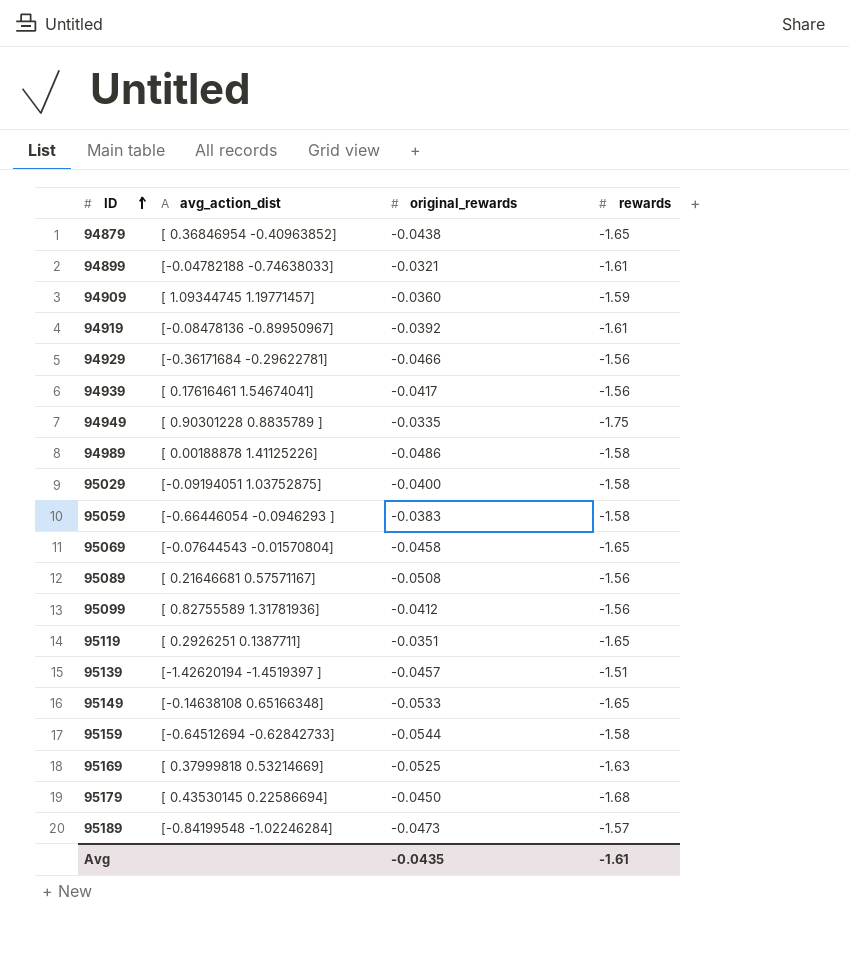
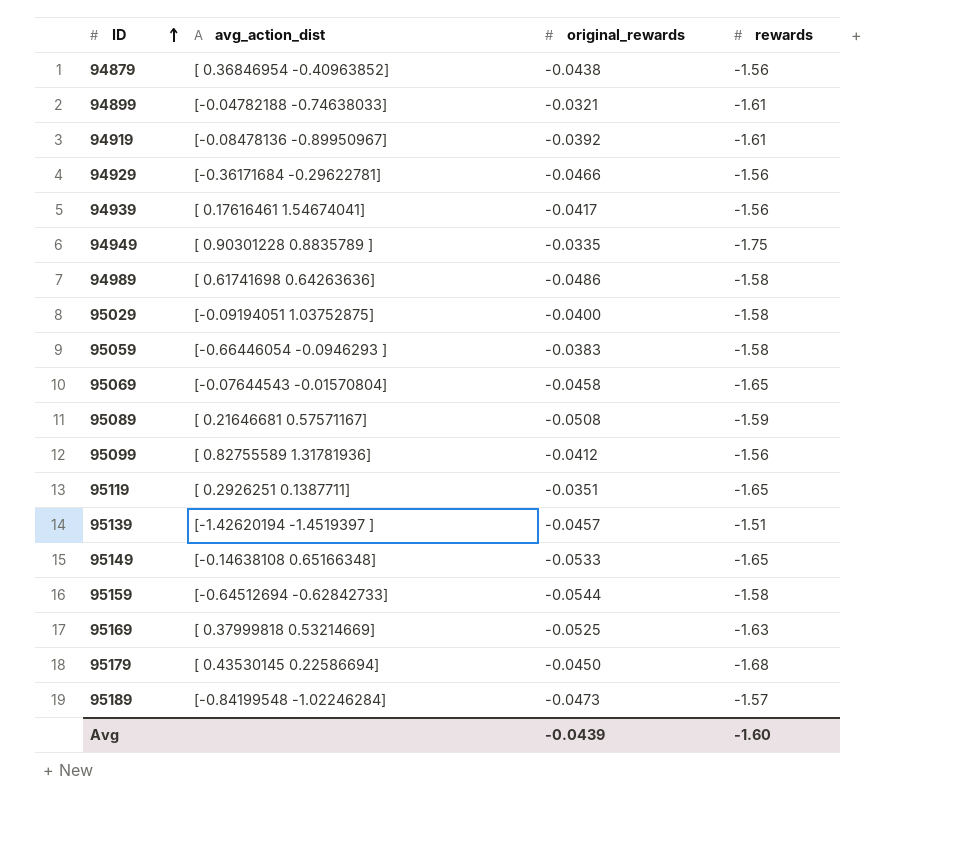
row 94909: [ 1.09344745 1.19771457] | -0.0360 | -1.59 -> none
94879 | rewards: -1.65 -> -1.56
94989 | avg_action_dist: [ 0.00188878 1.41125226] -> [ 0.61741698 0.64263636]
95089 | rewards: -1.56 -> -1.59
Avg | original_rewards: -0.0435 -> -0.0439
Avg | rewards: -1.61 -> -1.60

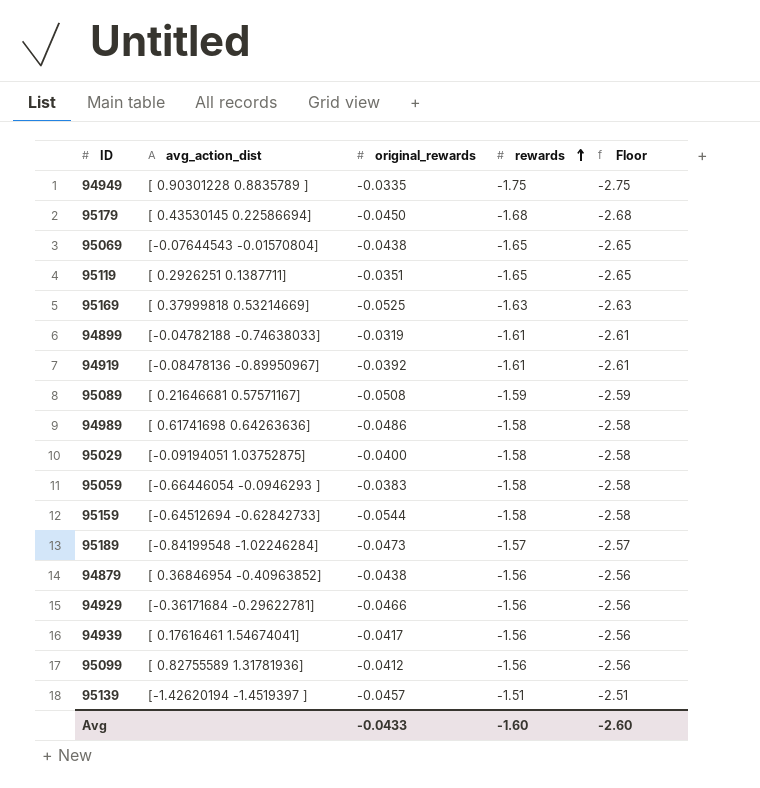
row order: ID ascending -> rewards ascending
column Floor | formula: none -> [rewards] - 1
row 95149: [-0.14638108 0.65166348] | -0.0533 | -1.65 -> none
95069 | original_rewards: -0.0458 -> -0.0438
94899 | original_rewards: -0.0321 -> -0.0319
Avg | original_rewards: -0.0439 -> -0.0433

